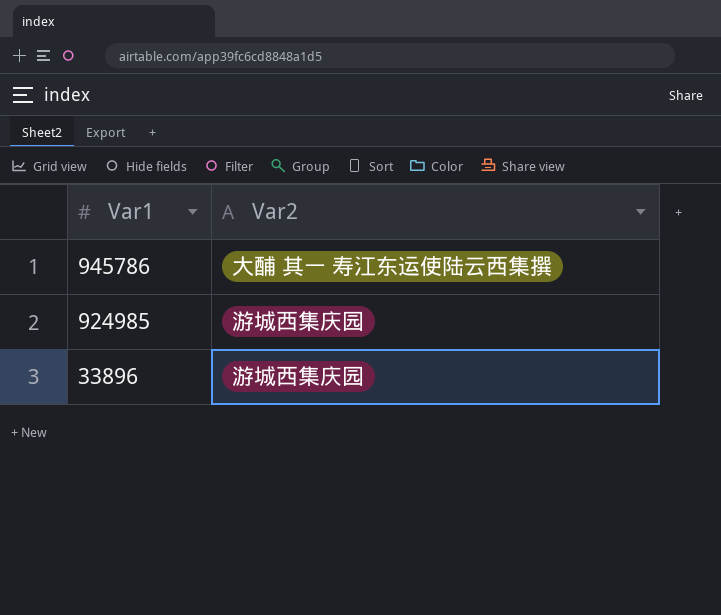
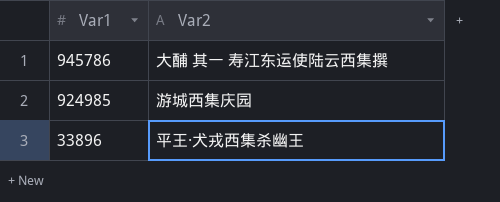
33896 | Var2: 游城西集庆园 -> 平王·犬戎西集杀幽王

